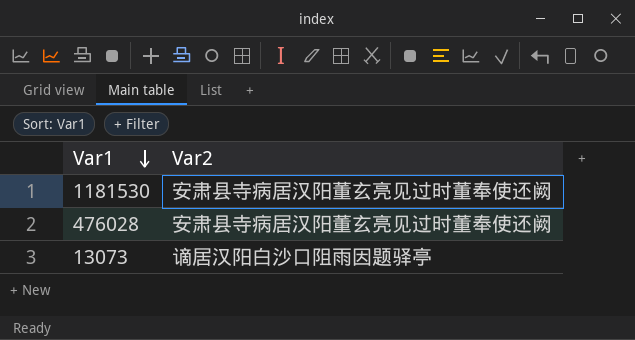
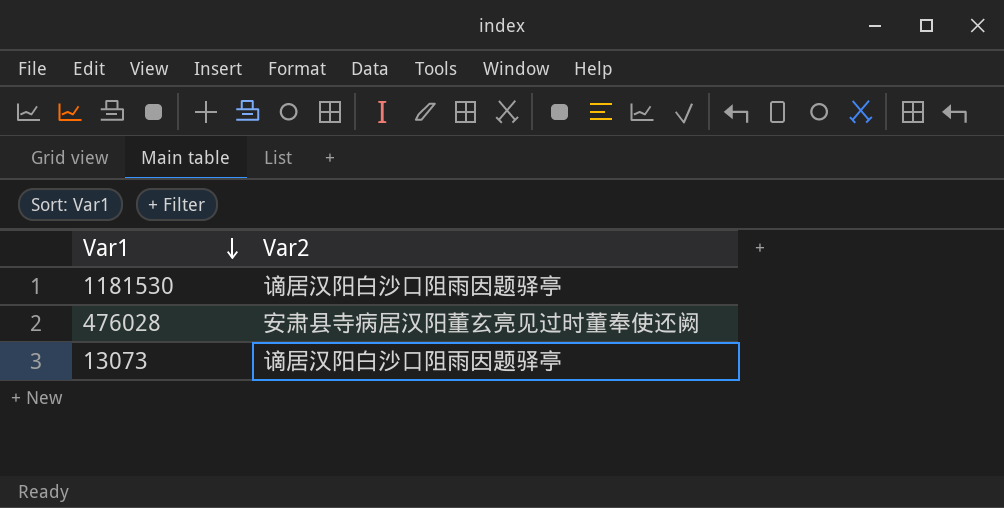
1181530 | Var2: 安肃县寺病居汉阳董玄亮见过时董奉使还阙 -> 谪居汉阳白沙口阻雨因题驿亭

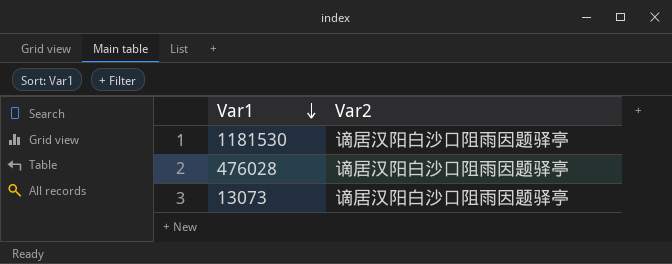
476028 | Var2: 安肃县寺病居汉阳董玄亮见过时董奉使还阙 -> 谪居汉阳白沙口阻雨因题驿亭

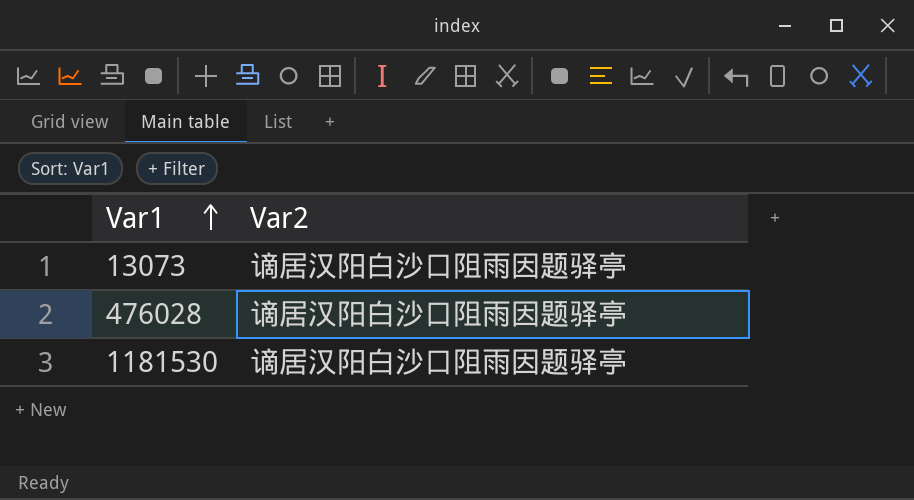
row order: Var1 descending -> Var1 ascending

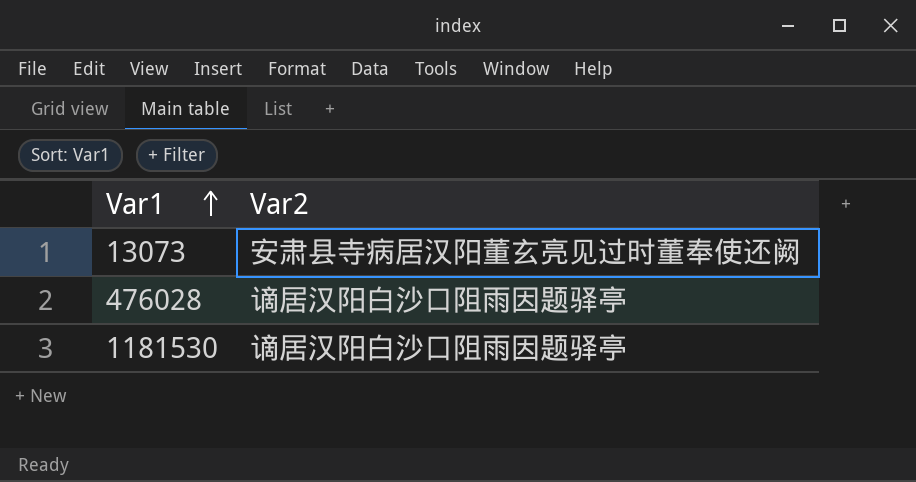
13073 | Var2: 谪居汉阳白沙口阻雨因题驿亭 -> 安肃县寺病居汉阳董玄亮见过时董奉使还阙

